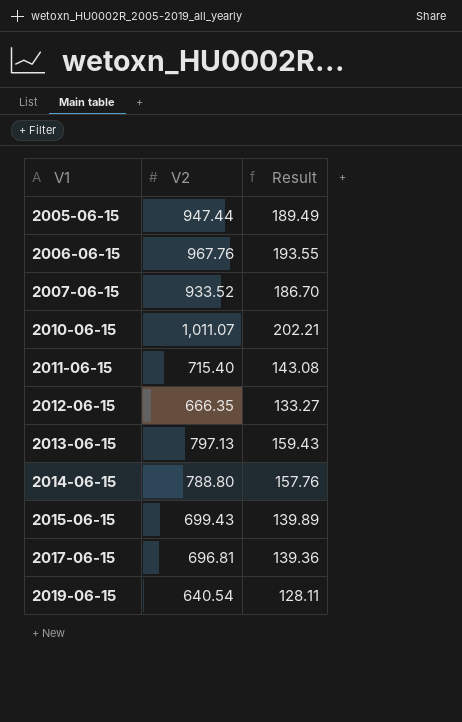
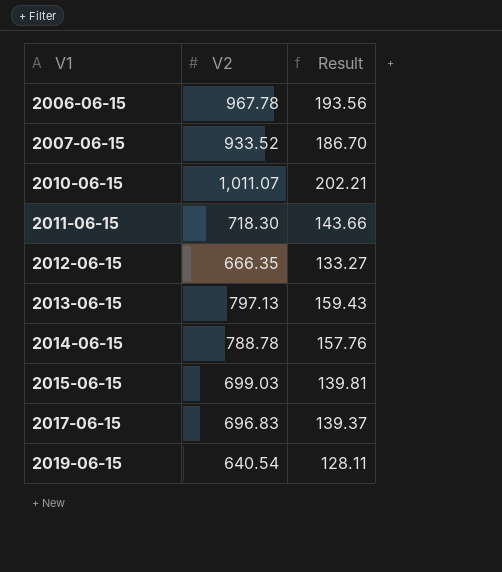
row 2005-06-15: 947.44 | 189.49 -> none
2006-06-15 | V2: 967.76 -> 967.78
2006-06-15 | Result: 193.55 -> 193.56
2011-06-15 | V2: 715.40 -> 718.30
2011-06-15 | Result: 143.08 -> 143.66
2014-06-15 | V2: 788.80 -> 788.78
2015-06-15 | V2: 699.43 -> 699.03
2015-06-15 | Result: 139.89 -> 139.81
2017-06-15 | V2: 696.81 -> 696.83
2017-06-15 | Result: 139.36 -> 139.37

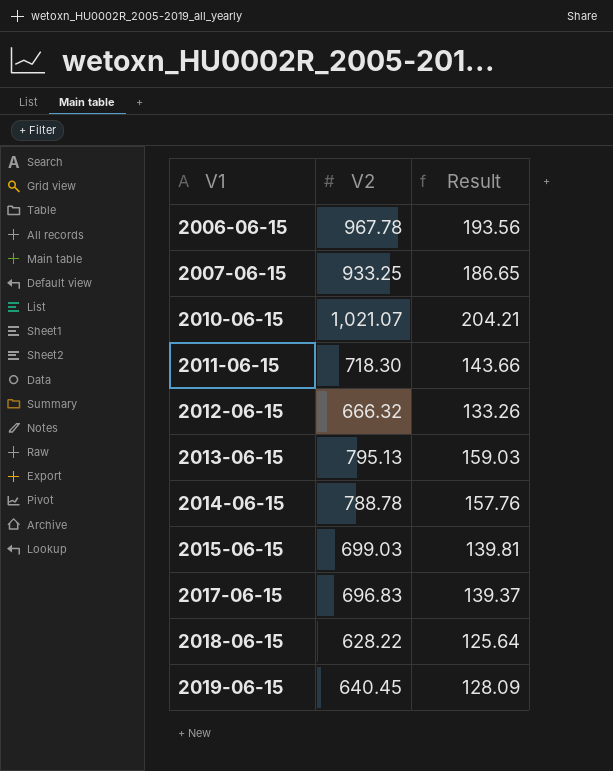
2007-06-15 | V2: 933.52 -> 933.25
2007-06-15 | Result: 186.70 -> 186.65
2010-06-15 | V2: 1,011.07 -> 1,021.07
2010-06-15 | Result: 202.21 -> 204.21
2012-06-15 | V2: 666.35 -> 666.32
2012-06-15 | Result: 133.27 -> 133.26
2013-06-15 | V2: 797.13 -> 795.13
2013-06-15 | Result: 159.43 -> 159.03
row 2018-06-15: none -> 628.22 | 125.64
2019-06-15 | V2: 640.54 -> 640.45
2019-06-15 | Result: 128.11 -> 128.09

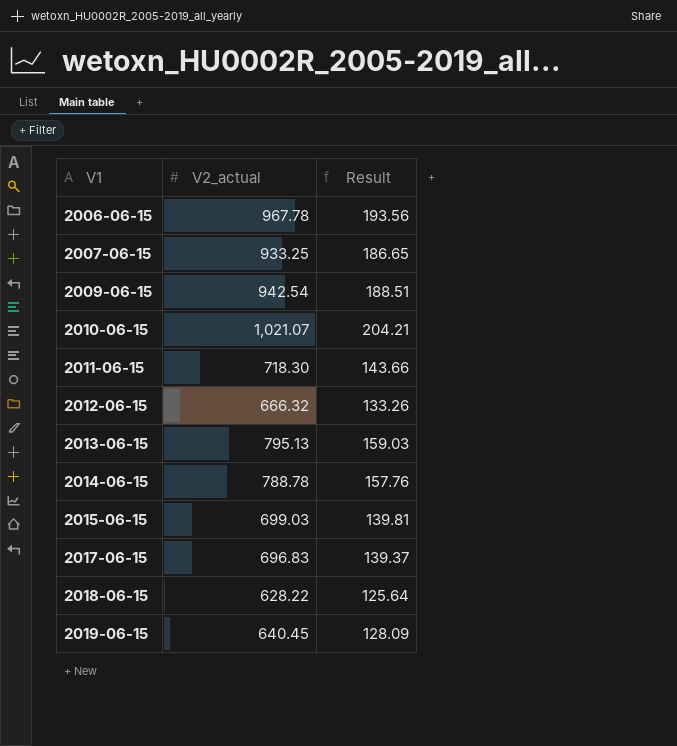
column name: V2 -> V2_actual
row 2009-06-15: none -> 942.54 | 188.51

